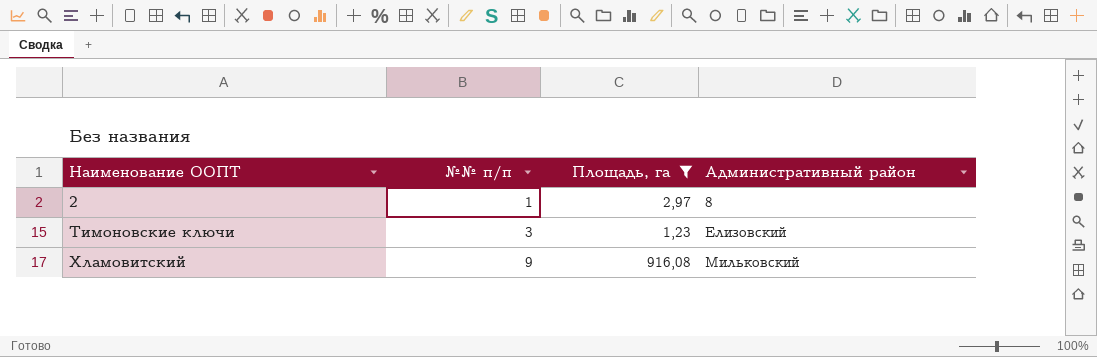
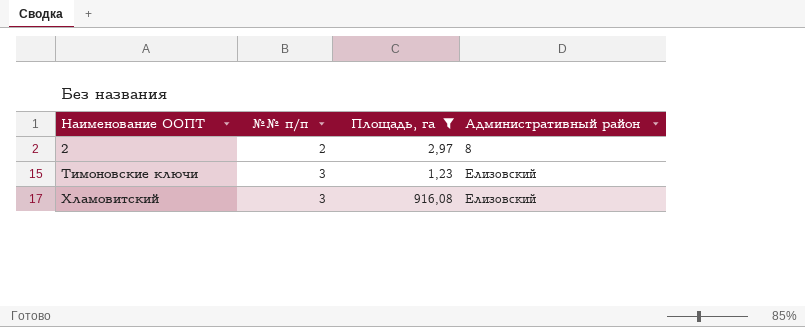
2 | №№ п/п: 1 -> 2
Хламовитский | №№ п/п: 9 -> 3
Хламовитский | Административный район: Мильковский -> Елизовский

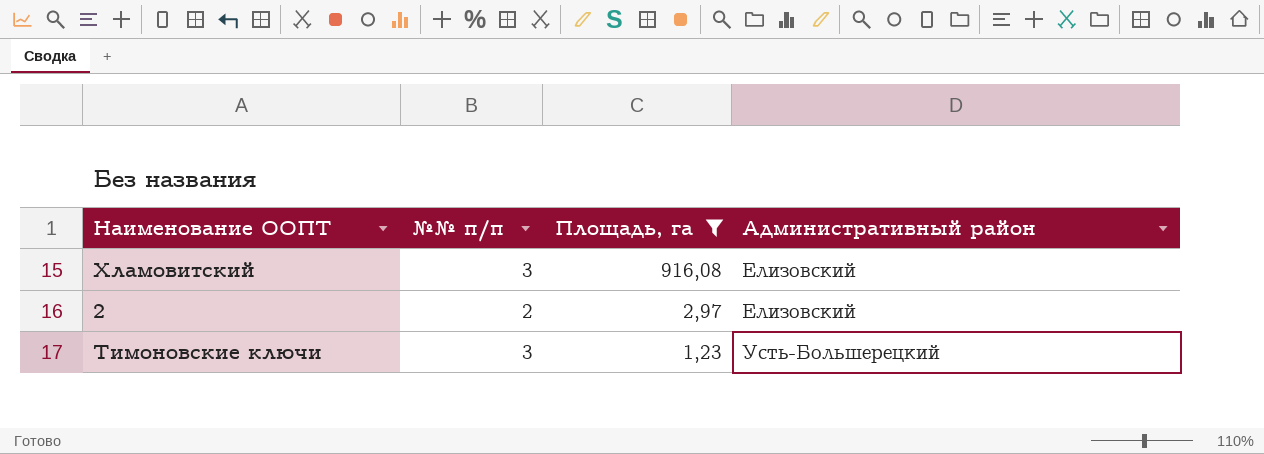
row order: Наименование ООПТ ascending -> Площадь, га descending
2 | Административный район: 8 -> Елизовский
Тимоновские ключи | Административный район: Елизовский -> Усть-Большерецкий

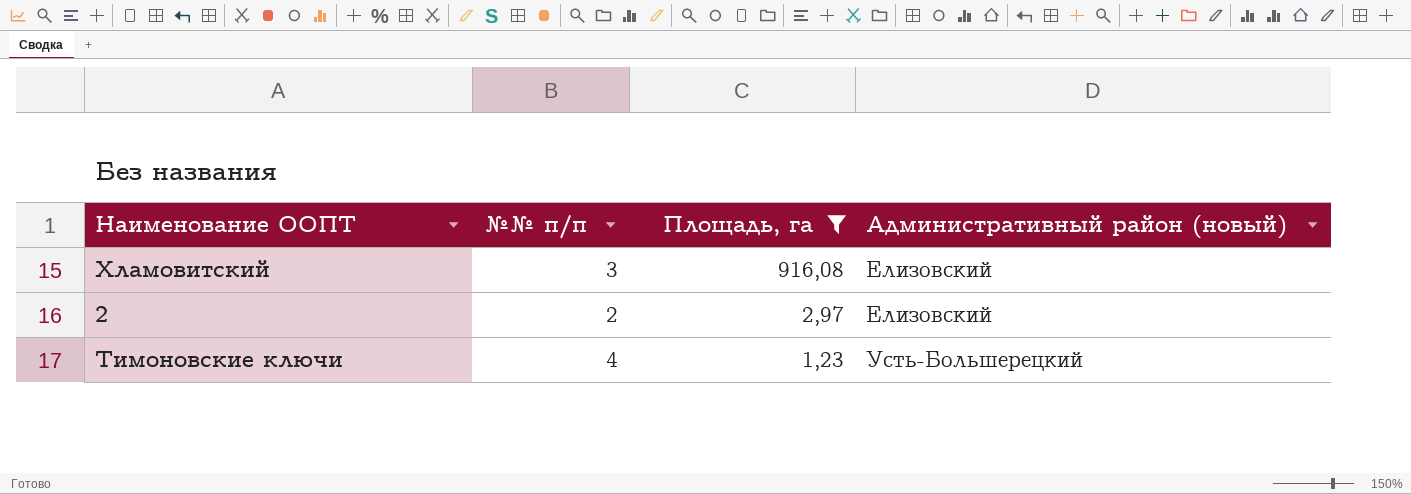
column name: Административный район -> Административный район (новый)
Тимоновские ключи | №№ п/п: 3 -> 4

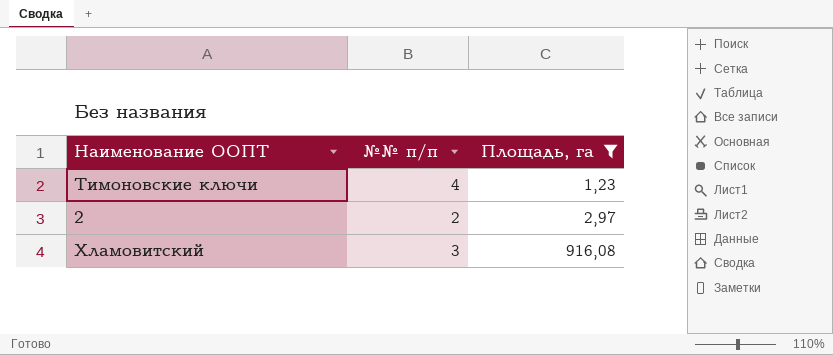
row order: Площадь, га descending -> Площадь, га ascending
column Административный район (новый) | position: 4 -> none

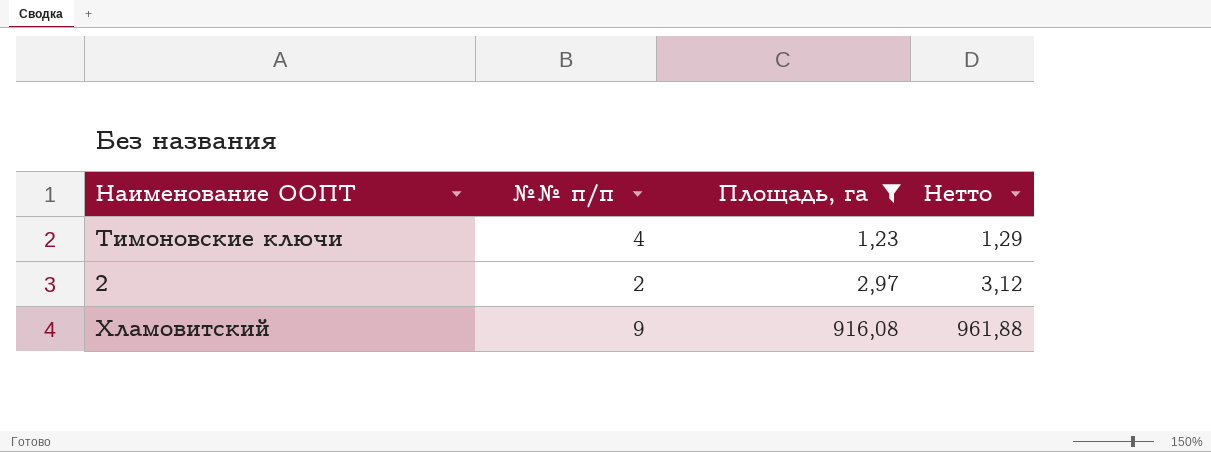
column Нетто | formula: none -> [Площадь, га] * 1,05
Хламовитский | №№ п/п: 3 -> 9

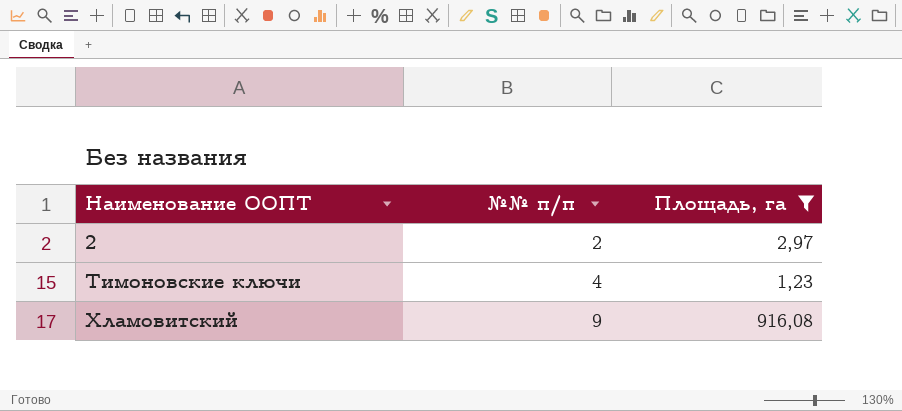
row order: Площадь, га ascending -> Наименование ООПТ ascending
column Нетто | formula: [Площадь, га] * 1,05 -> none

